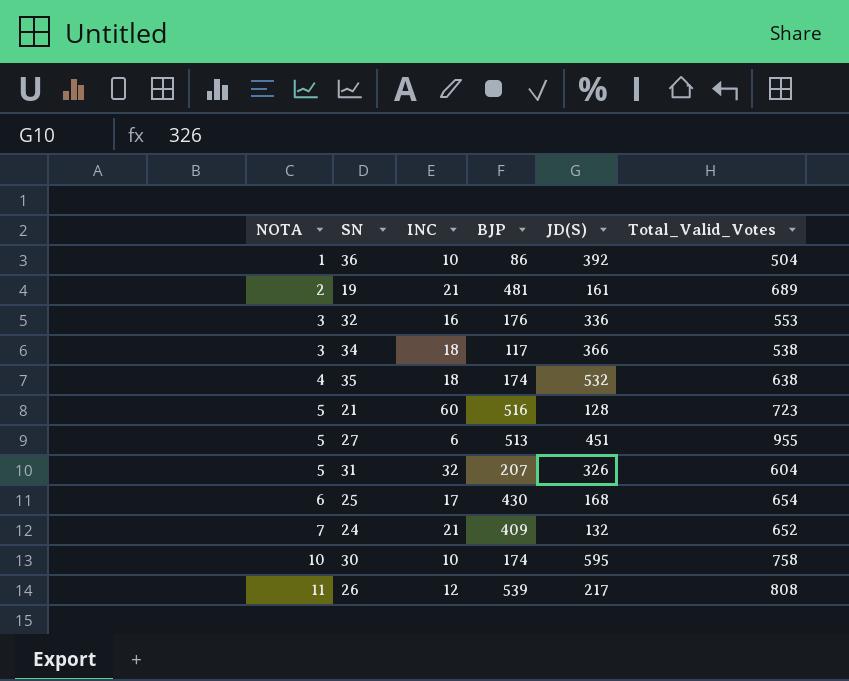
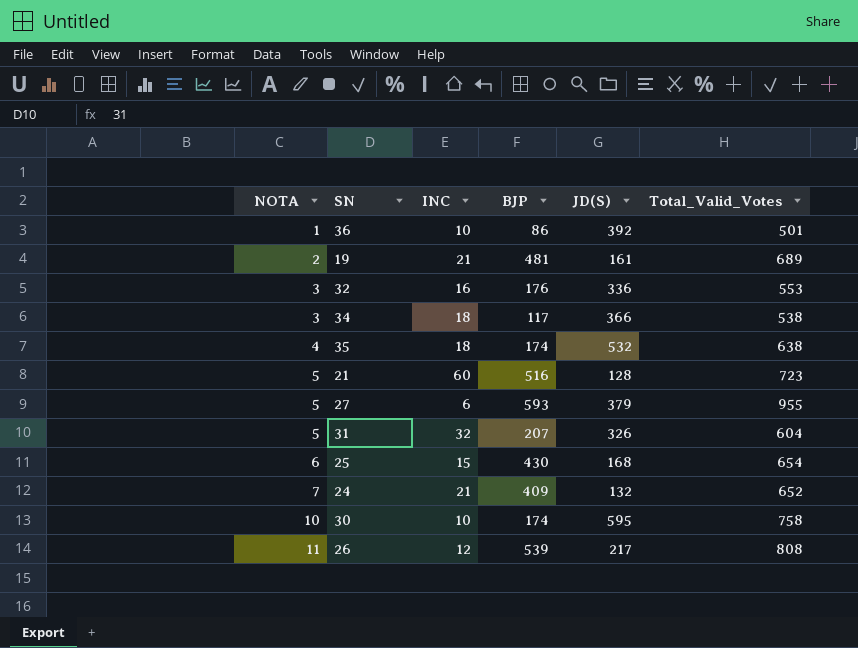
36 | Total_Valid_Votes: 504 -> 501
27 | BJP: 513 -> 593
27 | JD(S): 451 -> 379
25 | INC: 17 -> 15

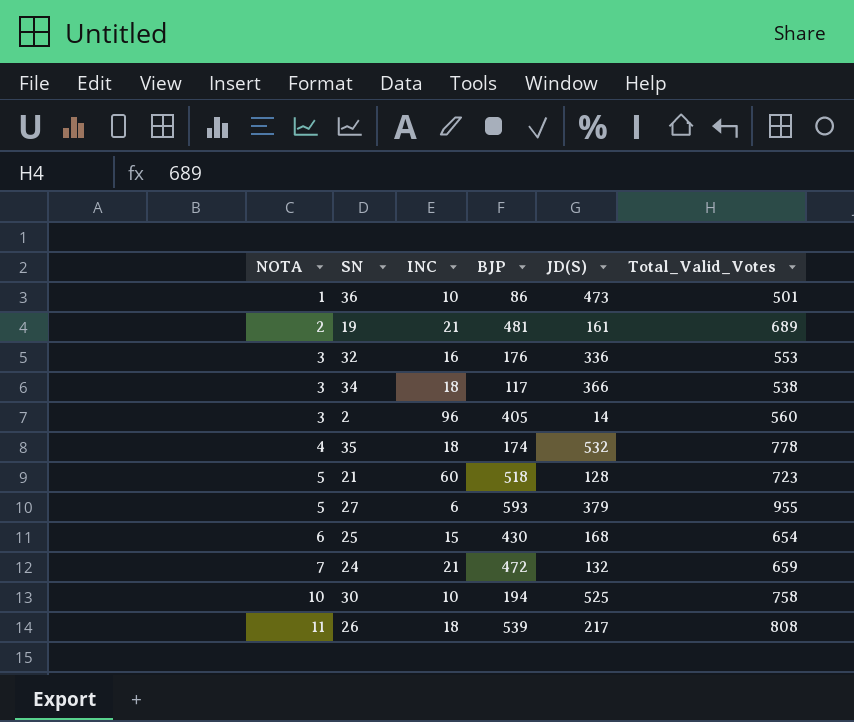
row 31: 5 | 32 | 207 | 326 | 604 -> none
36 | JD(S): 392 -> 473
row 2: none -> 3 | 96 | 405 | 14 | 560
35 | Total_Valid_Votes: 638 -> 778
21 | BJP: 516 -> 518
24 | BJP: 409 -> 472
24 | Total_Valid_Votes: 652 -> 659
30 | BJP: 174 -> 194
30 | JD(S): 595 -> 525
26 | INC: 12 -> 18

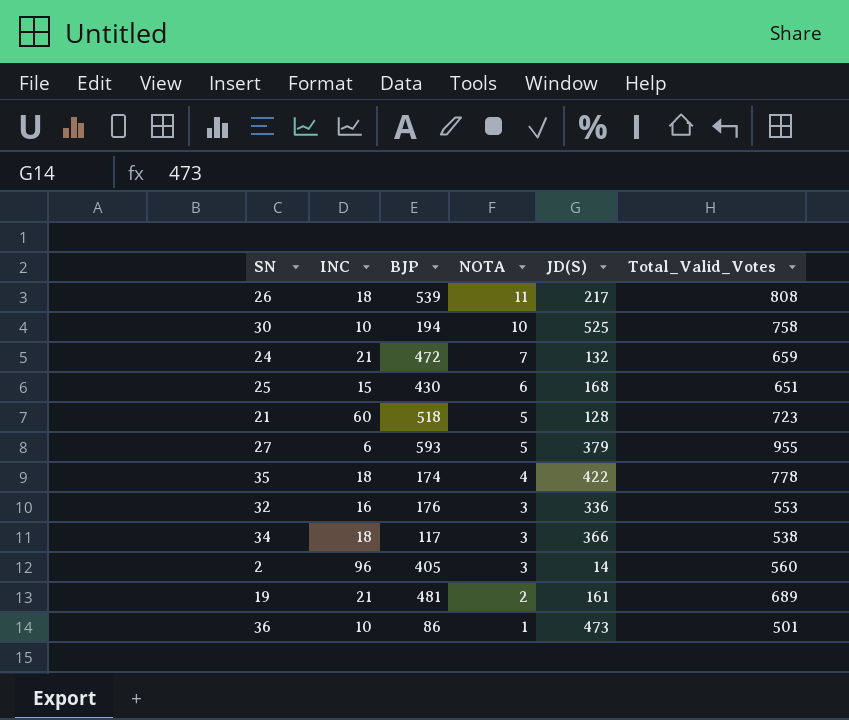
row order: NOTA ascending -> NOTA descending
column NOTA | position: 1 -> 4
25 | Total_Valid_Votes: 654 -> 651
35 | JD(S): 532 -> 422

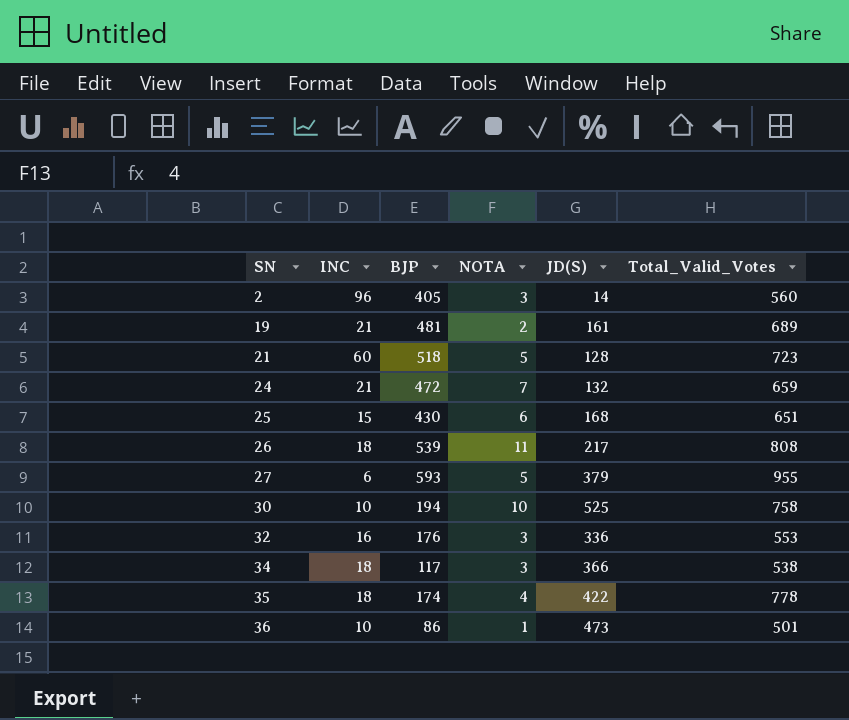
row order: NOTA descending -> SN ascending

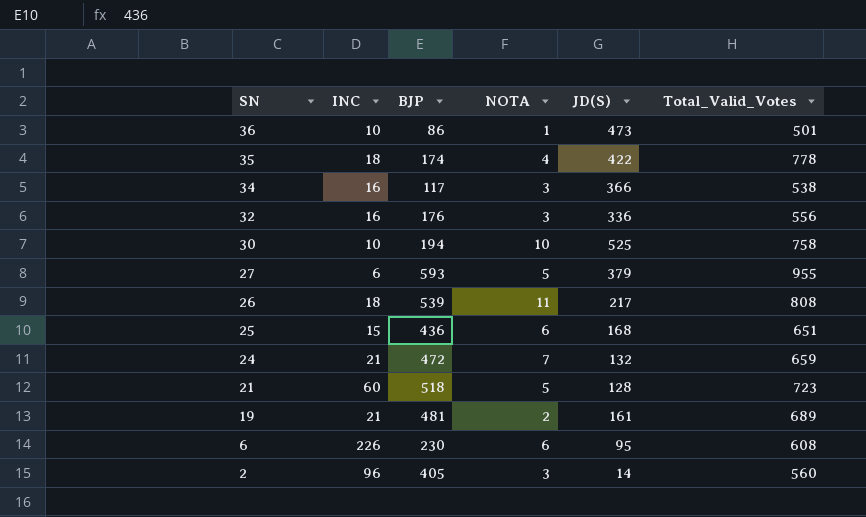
row order: SN ascending -> SN descending
34 | INC: 18 -> 16
32 | Total_Valid_Votes: 553 -> 556
25 | BJP: 430 -> 436
row 6: none -> 226 | 230 | 6 | 95 | 608

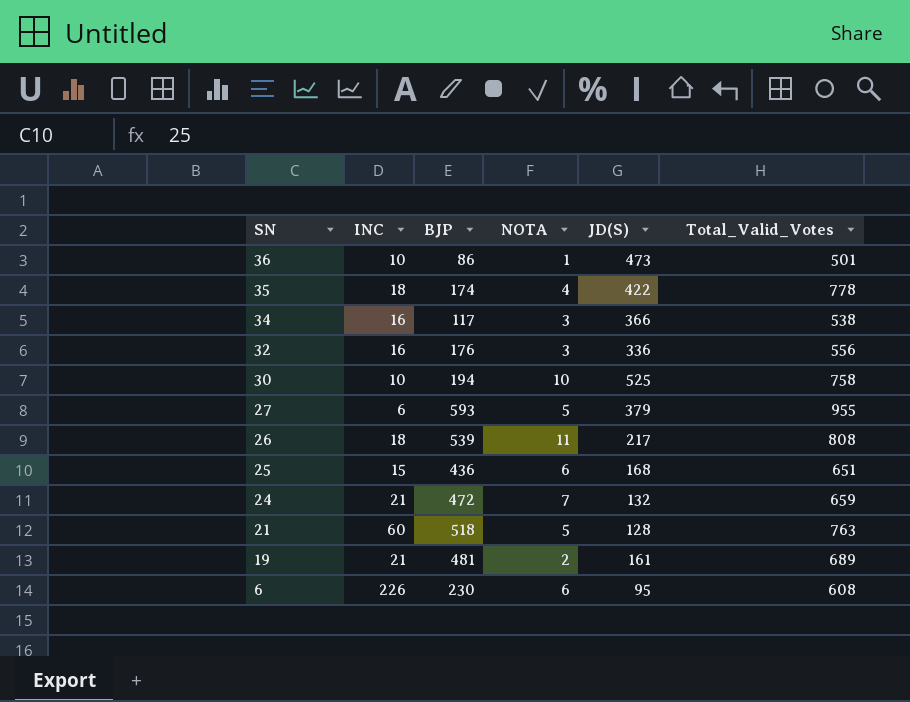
row 2: 96 | 405 | 3 | 14 | 560 -> none
21 | Total_Valid_Votes: 723 -> 763

